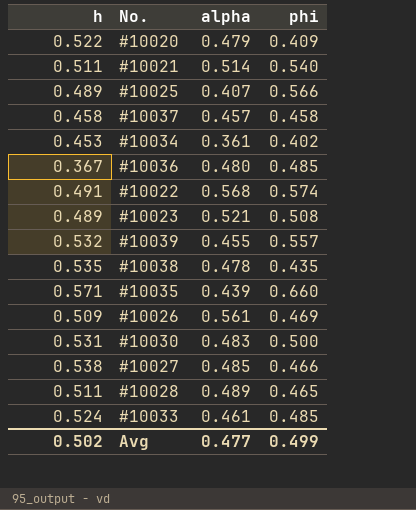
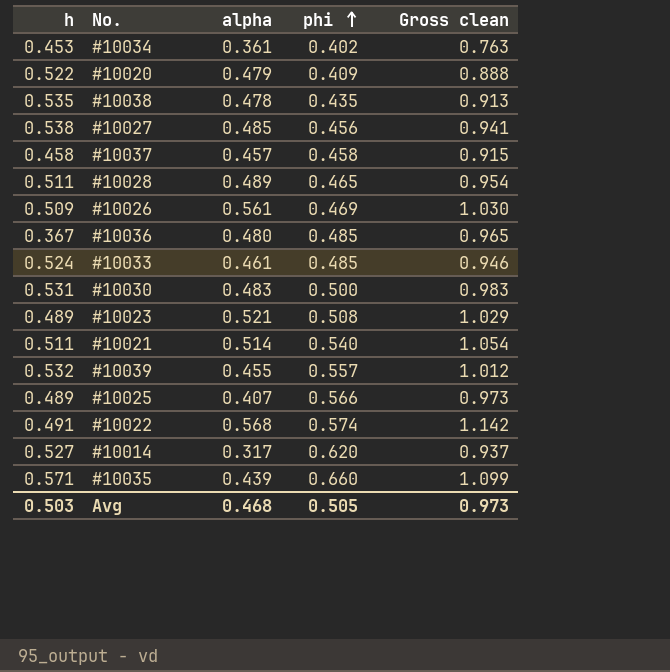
row order: none -> phi ascending
column Gross clean | formula: none -> [alpha] + [phi]
#10027 | phi: 0.466 -> 0.456
row #10014: none -> 0.527 | 0.317 | 0.620 | 0.937
Avg | h: 0.502 -> 0.503
Avg | alpha: 0.477 -> 0.468
Avg | phi: 0.499 -> 0.505

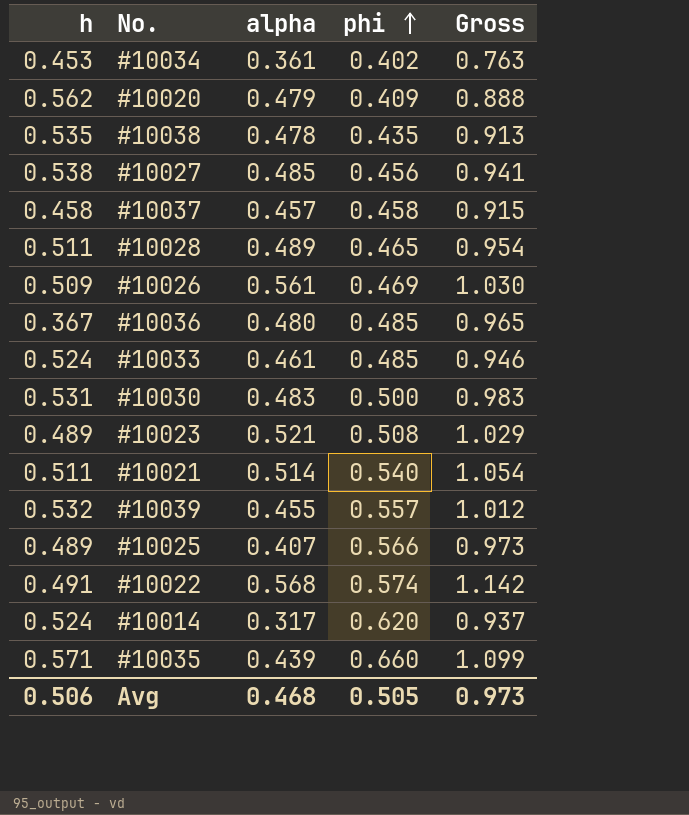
column name: Gross clean -> Gross
#10020 | h: 0.522 -> 0.562
#10014 | h: 0.527 -> 0.524
Avg | h: 0.503 -> 0.506

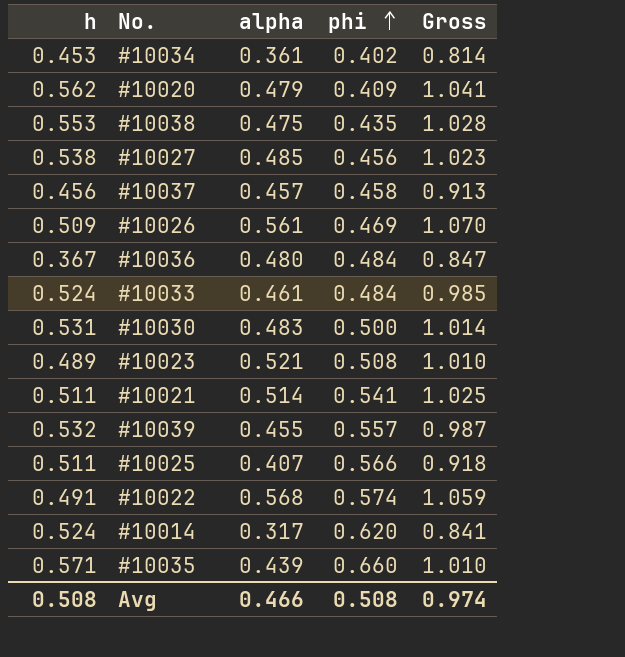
column Gross | formula: [alpha] + [phi] -> [h] + [alpha]
row #10028: 0.511 | 0.489 | 0.465 | 0.954 -> none
#10038 | h: 0.535 -> 0.553
#10038 | alpha: 0.478 -> 0.475
#10037 | h: 0.458 -> 0.456
#10036 | phi: 0.485 -> 0.484
#10033 | phi: 0.485 -> 0.484
#10021 | phi: 0.540 -> 0.541
#10025 | h: 0.489 -> 0.511
Avg | h: 0.506 -> 0.508
Avg | alpha: 0.468 -> 0.466
Avg | phi: 0.505 -> 0.508
Avg | Gross: 0.973 -> 0.974

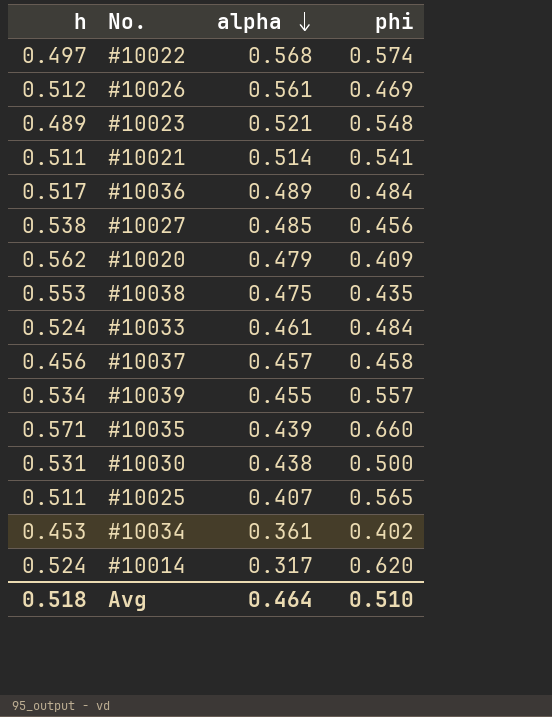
row order: phi ascending -> alpha descending
column Gross | formula: [h] + [alpha] -> none
#10022 | h: 0.491 -> 0.497
#10026 | h: 0.509 -> 0.512
#10023 | phi: 0.508 -> 0.548
#10036 | h: 0.367 -> 0.517
#10036 | alpha: 0.480 -> 0.489
#10039 | h: 0.532 -> 0.534
#10030 | alpha: 0.483 -> 0.438
#10025 | phi: 0.566 -> 0.565
Avg | h: 0.508 -> 0.518
Avg | alpha: 0.466 -> 0.464
Avg | phi: 0.508 -> 0.510

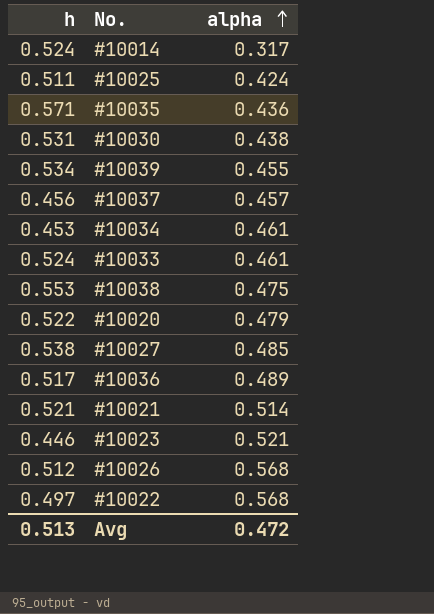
row order: alpha descending -> alpha ascending
column phi | position: 4 -> none
#10025 | alpha: 0.407 -> 0.424
#10035 | alpha: 0.439 -> 0.436
#10034 | alpha: 0.361 -> 0.461
#10020 | h: 0.562 -> 0.522
#10021 | h: 0.511 -> 0.521
#10023 | h: 0.489 -> 0.446
#10026 | alpha: 0.561 -> 0.568
Avg | h: 0.518 -> 0.513
Avg | alpha: 0.464 -> 0.472

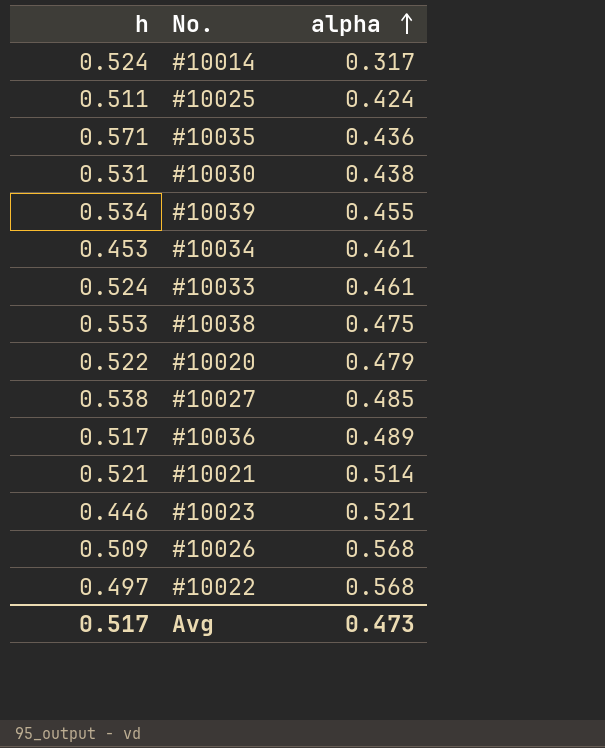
row #10037: 0.456 | 0.457 -> none
#10026 | h: 0.512 -> 0.509
Avg | h: 0.513 -> 0.517
Avg | alpha: 0.472 -> 0.473

